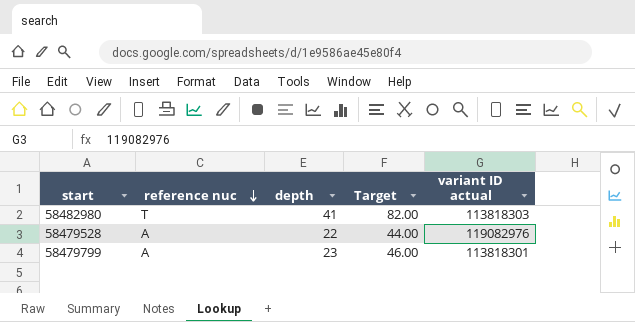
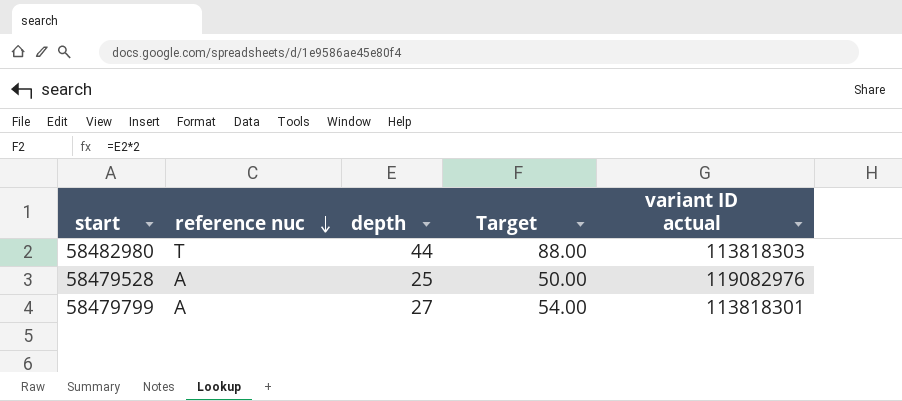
58482980 | depth: 41 -> 44
58482980 | Target: 82.00 -> 88.00
58479528 | depth: 22 -> 25
58479528 | Target: 44.00 -> 50.00
58479799 | depth: 23 -> 27
58479799 | Target: 46.00 -> 54.00

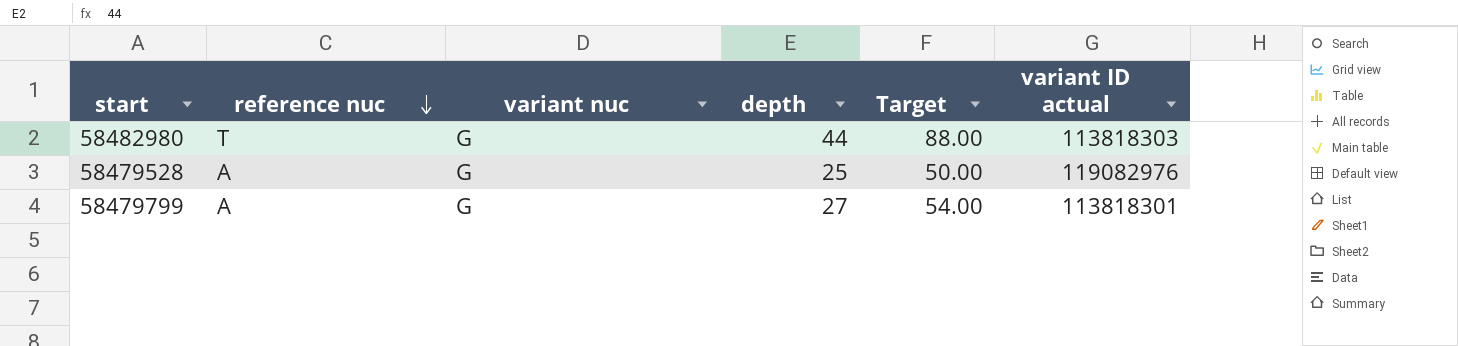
column variant nuc | position: none -> 3

